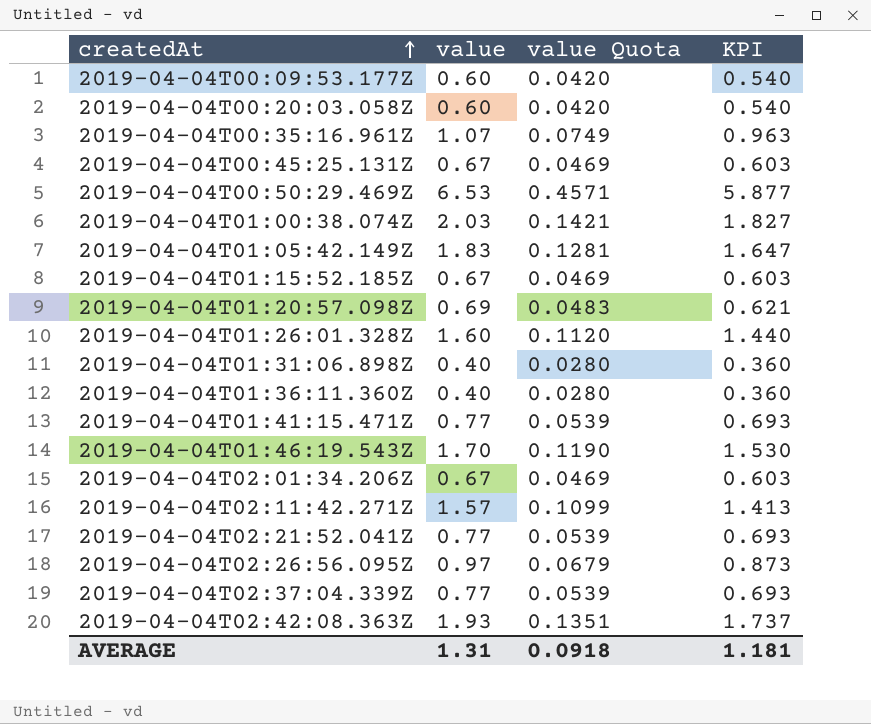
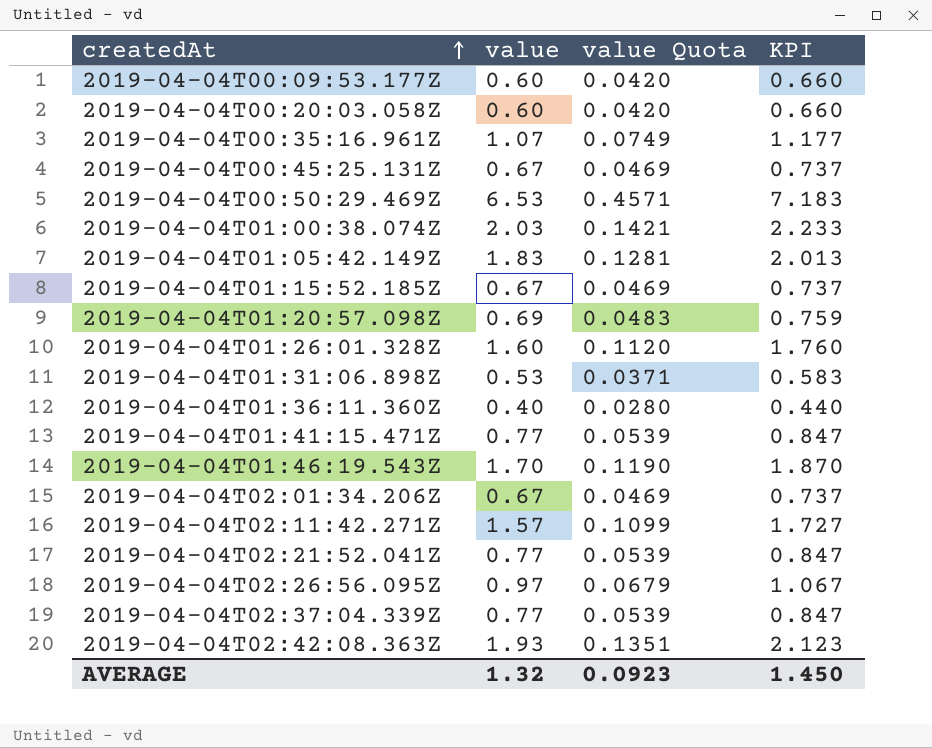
column KPI | formula: [value] * 0.9 -> [value] * 1.1
2019-04-04T01:31:06.898Z | value: 0.40 -> 0.53
2019-04-04T01:31:06.898Z | value Quota: 0.0280 -> 0.0371
AVERAGE | value: 1.31 -> 1.32
AVERAGE | value Quota: 0.0918 -> 0.0923
AVERAGE | KPI: 1.181 -> 1.450

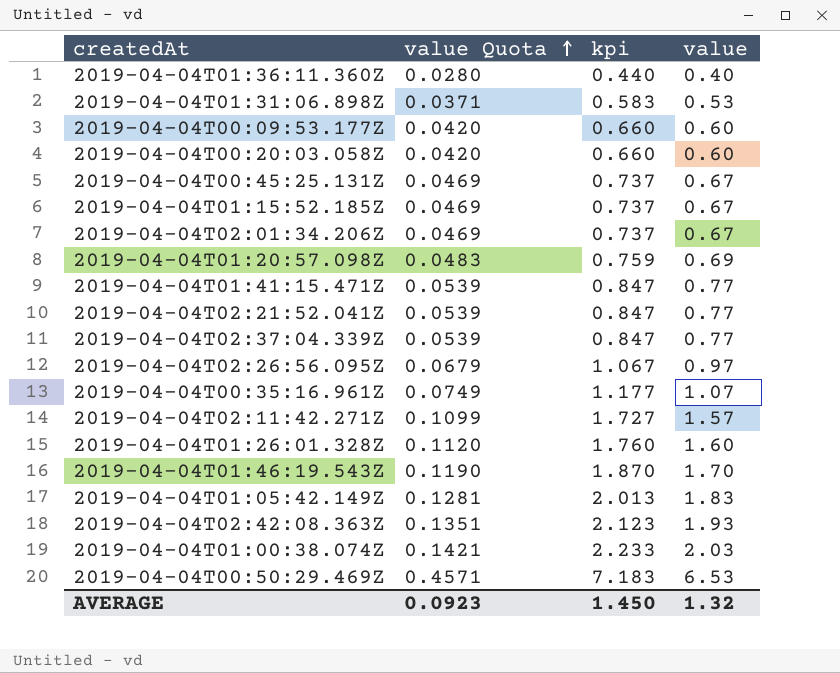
row order: createdAt ascending -> value Quota ascending
column name: KPI -> kpi
column value | position: 2 -> 4

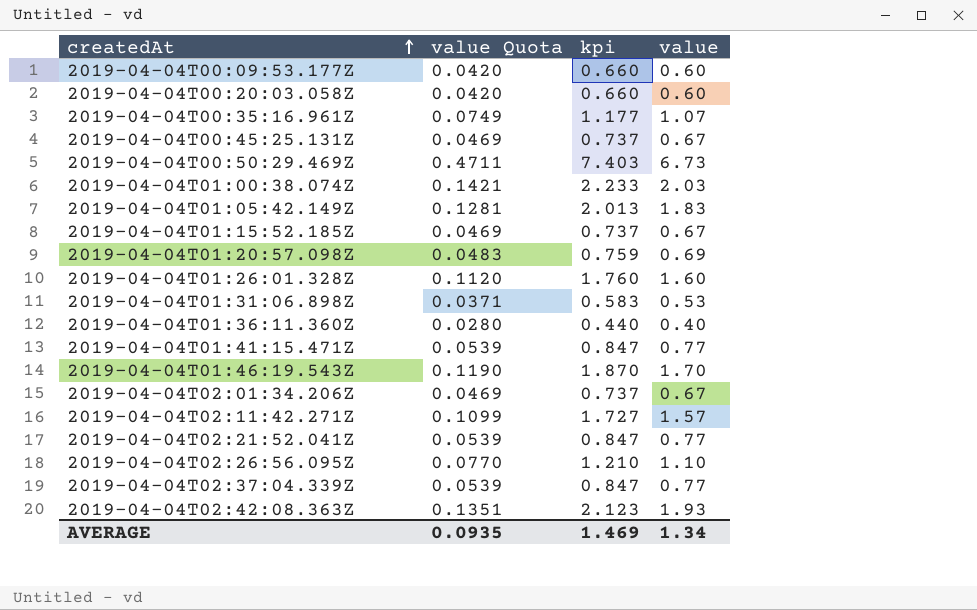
row order: value Quota ascending -> createdAt ascending
2019-04-04T00:50:29.469Z | value Quota: 0.4571 -> 0.4711
2019-04-04T00:50:29.469Z | kpi: 7.183 -> 7.403
2019-04-04T00:50:29.469Z | value: 6.53 -> 6.73
2019-04-04T02:26:56.095Z | value Quota: 0.0679 -> 0.0770
2019-04-04T02:26:56.095Z | kpi: 1.067 -> 1.210
2019-04-04T02:26:56.095Z | value: 0.97 -> 1.10
AVERAGE | value Quota: 0.0923 -> 0.0935
AVERAGE | kpi: 1.450 -> 1.469
AVERAGE | value: 1.32 -> 1.34

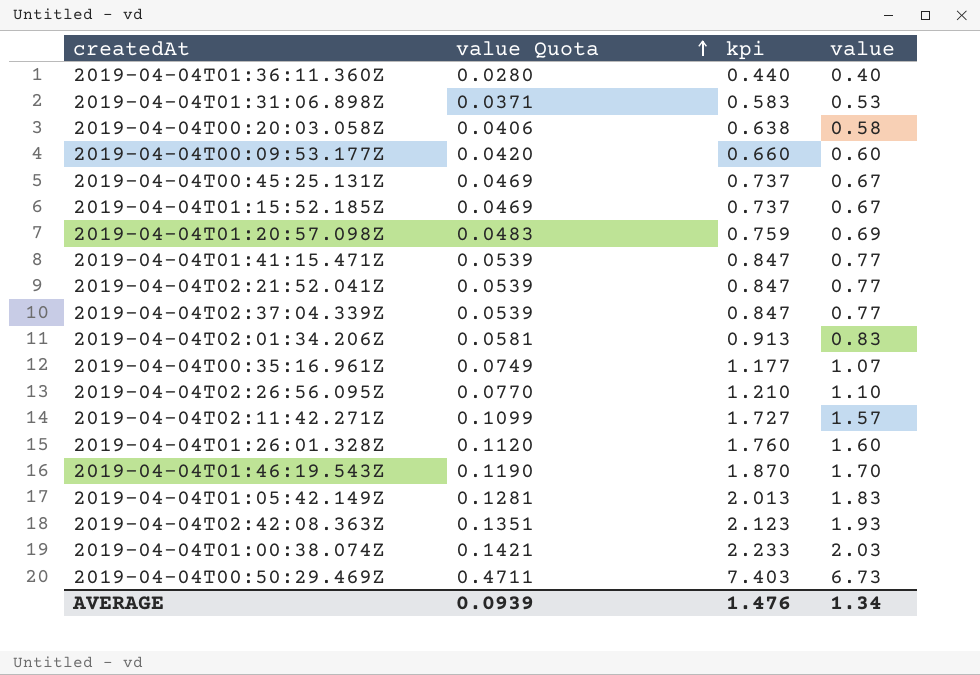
row order: createdAt ascending -> value Quota ascending
2019-04-04T00:20:03.058Z | value Quota: 0.0420 -> 0.0406
2019-04-04T00:20:03.058Z | kpi: 0.660 -> 0.638
2019-04-04T00:20:03.058Z | value: 0.60 -> 0.58
2019-04-04T02:01:34.206Z | value Quota: 0.0469 -> 0.0581
2019-04-04T02:01:34.206Z | kpi: 0.737 -> 0.913
2019-04-04T02:01:34.206Z | value: 0.67 -> 0.83
AVERAGE | value Quota: 0.0935 -> 0.0939
AVERAGE | kpi: 1.469 -> 1.476

